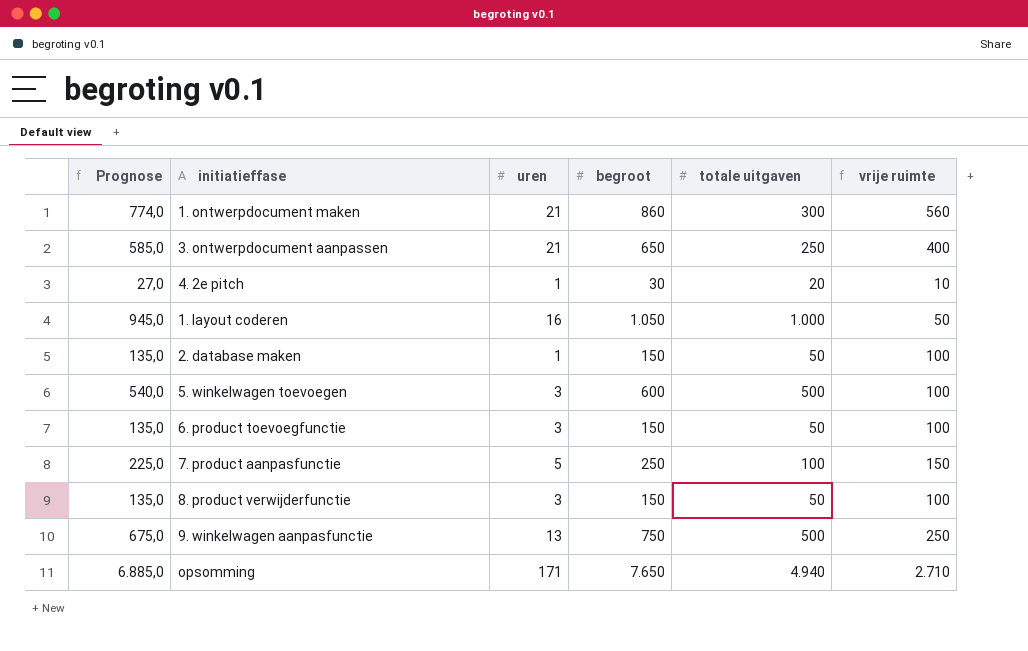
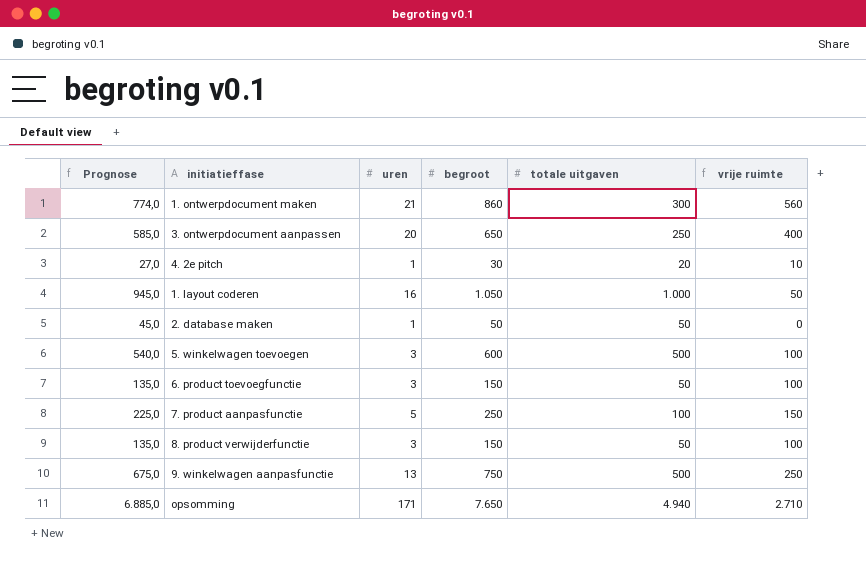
3. ontwerpdocument aanpassen | uren: 21 -> 20
2. database maken | Prognose: 135,0 -> 45,0
2. database maken | begroot: 150 -> 50
2. database maken | vrije ruimte: 100 -> 0

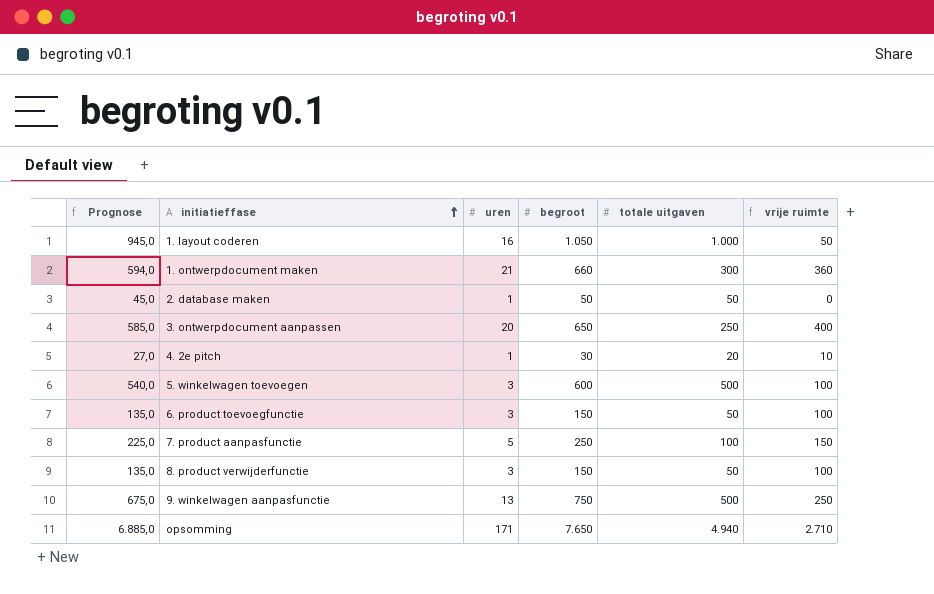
row order: none -> initiatieffase ascending
1. ontwerpdocument maken | Prognose: 774,0 -> 594,0
1. ontwerpdocument maken | begroot: 860 -> 660
1. ontwerpdocument maken | vrije ruimte: 560 -> 360

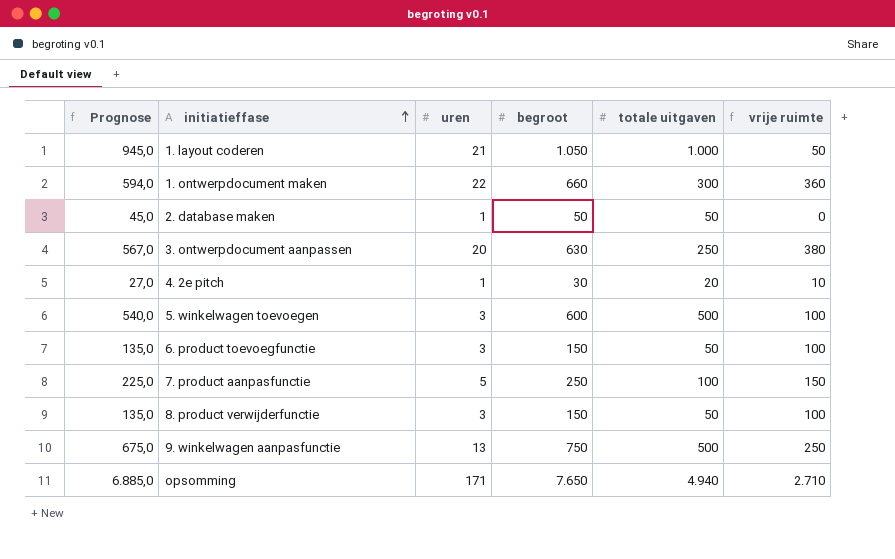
1. layout coderen | uren: 16 -> 21
1. ontwerpdocument maken | uren: 21 -> 22
3. ontwerpdocument aanpassen | Prognose: 585,0 -> 567,0
3. ontwerpdocument aanpassen | begroot: 650 -> 630
3. ontwerpdocument aanpassen | vrije ruimte: 400 -> 380

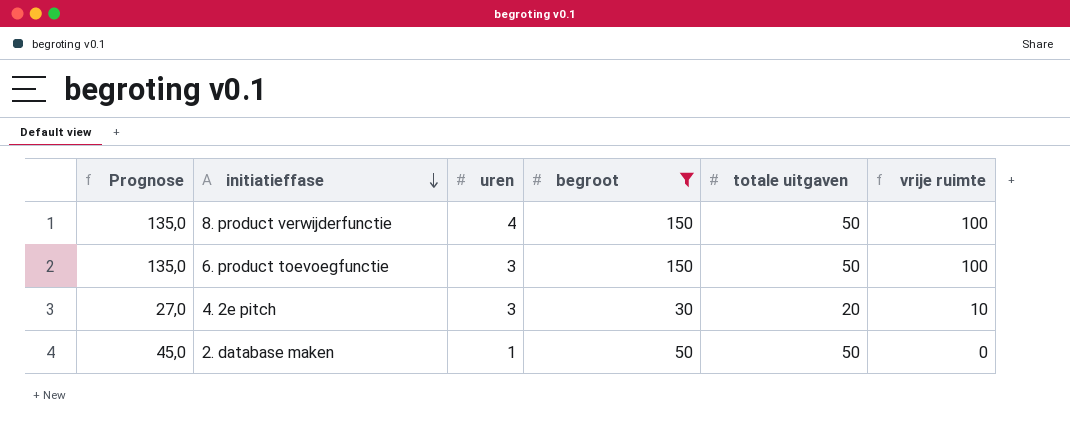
filter: none -> begroot <= 150
row order: initiatieffase ascending -> initiatieffase descending
8. product verwijderfunctie | uren: 3 -> 4
4. 2e pitch | uren: 1 -> 3

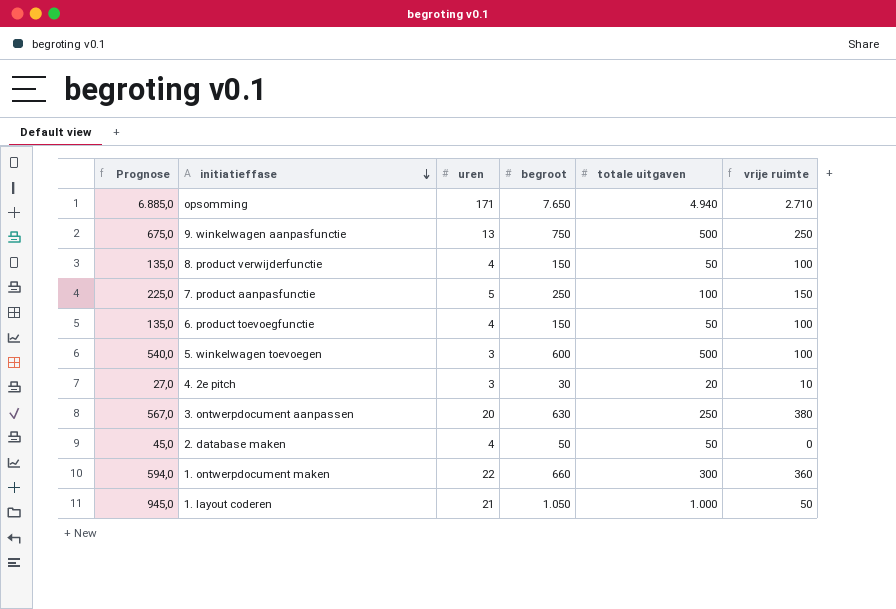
filter: begroot <= 150 -> none
6. product toevoegfunctie | uren: 3 -> 4
2. database maken | uren: 1 -> 4

